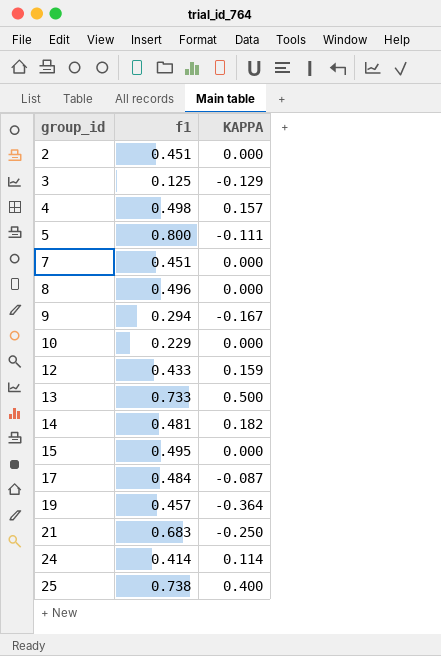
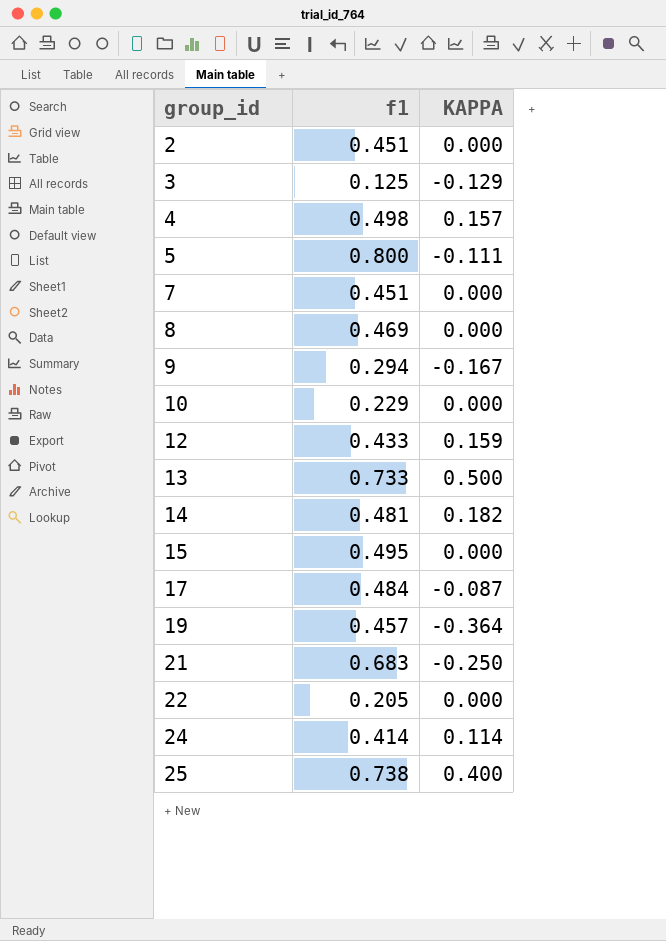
8 | f1: 0.496 -> 0.469
row 22: none -> 0.205 | 0.000

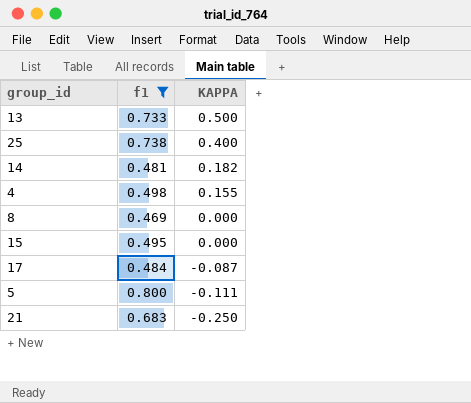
filter: none -> f1 >= 0.469
row order: group_id ascending -> KAPPA descending
4 | KAPPA: 0.157 -> 0.155

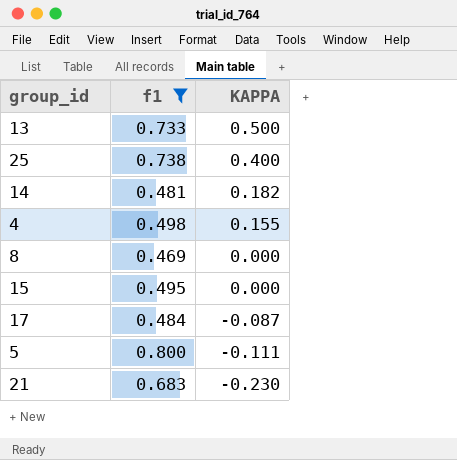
21 | KAPPA: -0.250 -> -0.230

